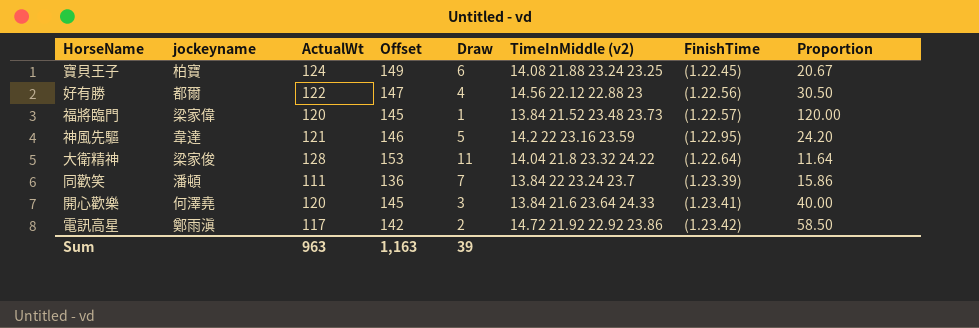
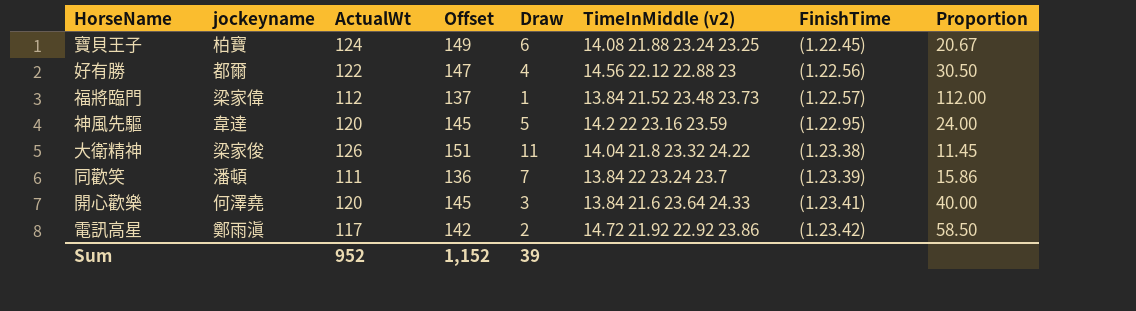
福將臨門 | ActualWt: 120 -> 112
福將臨門 | Offset: 145 -> 137
福將臨門 | Proportion: 120.00 -> 112.00
神風先驅 | ActualWt: 121 -> 120
神風先驅 | Offset: 146 -> 145
神風先驅 | Proportion: 24.20 -> 24.00
大衛精神 | ActualWt: 128 -> 126
大衛精神 | Offset: 153 -> 151
大衛精神 | FinishTime: (1.22.64) -> (1.23.38)
大衛精神 | Proportion: 11.64 -> 11.45
Sum | ActualWt: 963 -> 952
Sum | Offset: 1,163 -> 1,152

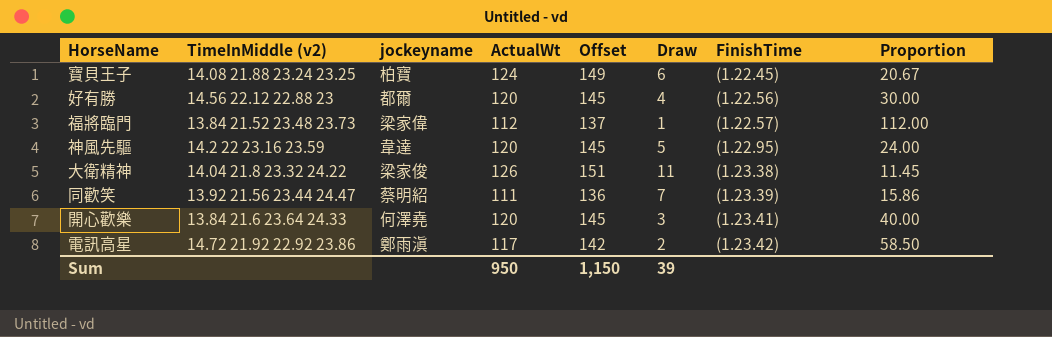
column TimeInMiddle (v2) | position: 6 -> 2
好有勝 | ActualWt: 122 -> 120
好有勝 | Offset: 147 -> 145
好有勝 | Proportion: 30.50 -> 30.00
同歡笑 | TimeInMiddle (v2): 13.84 22 23.24 23.7 -> 13.92 21.56 23.44 24.47
同歡笑 | jockeyname: 潘頓 -> 蔡明紹
Sum | ActualWt: 952 -> 950
Sum | Offset: 1,152 -> 1,150

